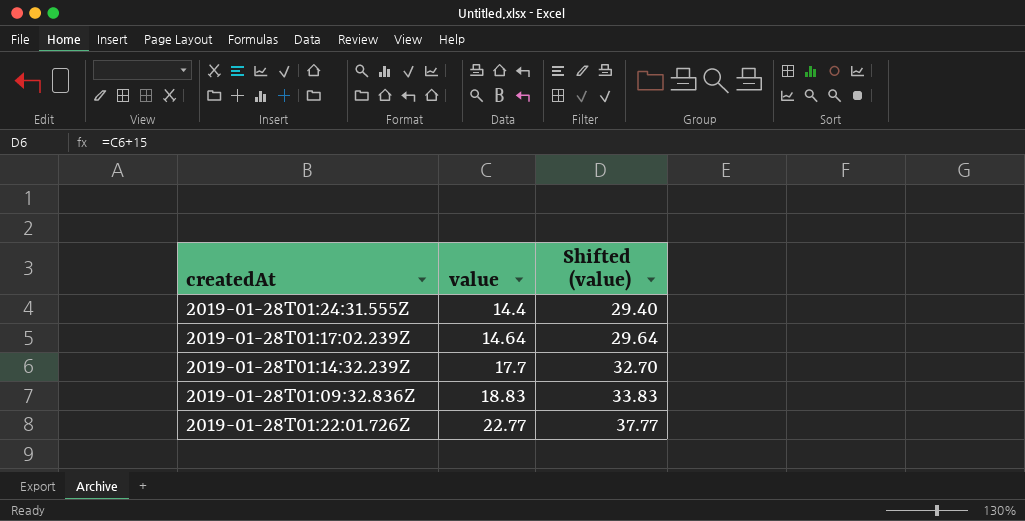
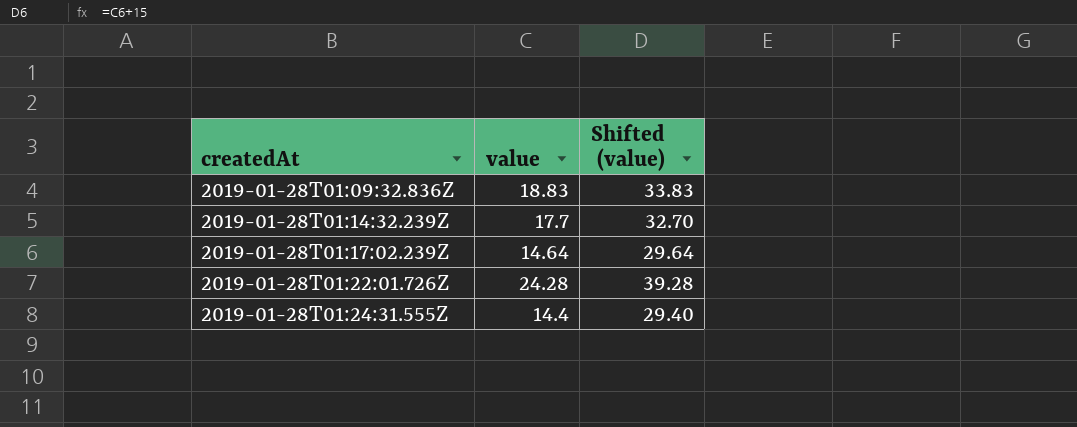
row order: value ascending -> createdAt ascending
2019-01-28T01:22:01.726Z | value: 22.77 -> 24.28
2019-01-28T01:22:01.726Z | Shifted (value): 37.77 -> 39.28

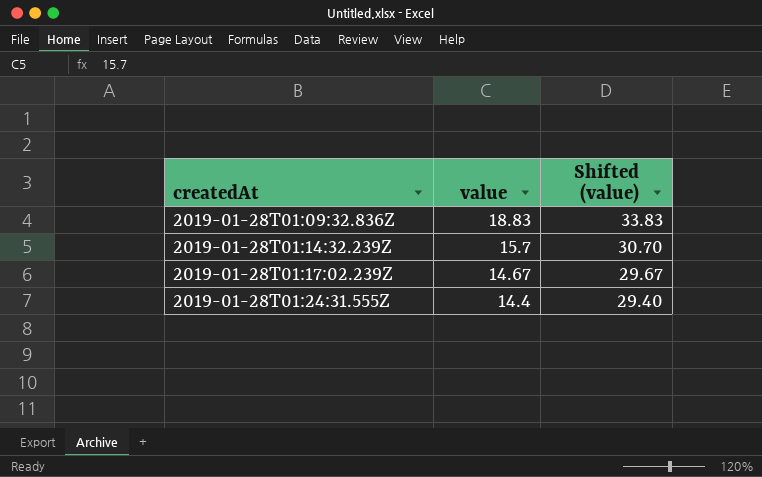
row 2019-01-28T01:22:01.726Z: 24.28 | 39.28 -> none
2019-01-28T01:14:32.239Z | value: 17.7 -> 15.7
2019-01-28T01:14:32.239Z | Shifted (value): 32.70 -> 30.70
2019-01-28T01:17:02.239Z | value: 14.64 -> 14.67
2019-01-28T01:17:02.239Z | Shifted (value): 29.64 -> 29.67

